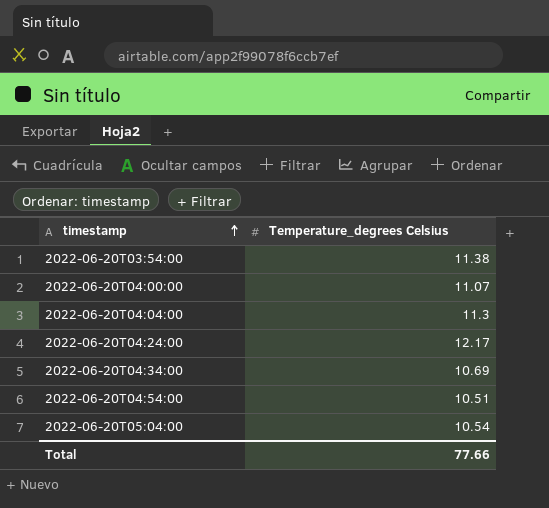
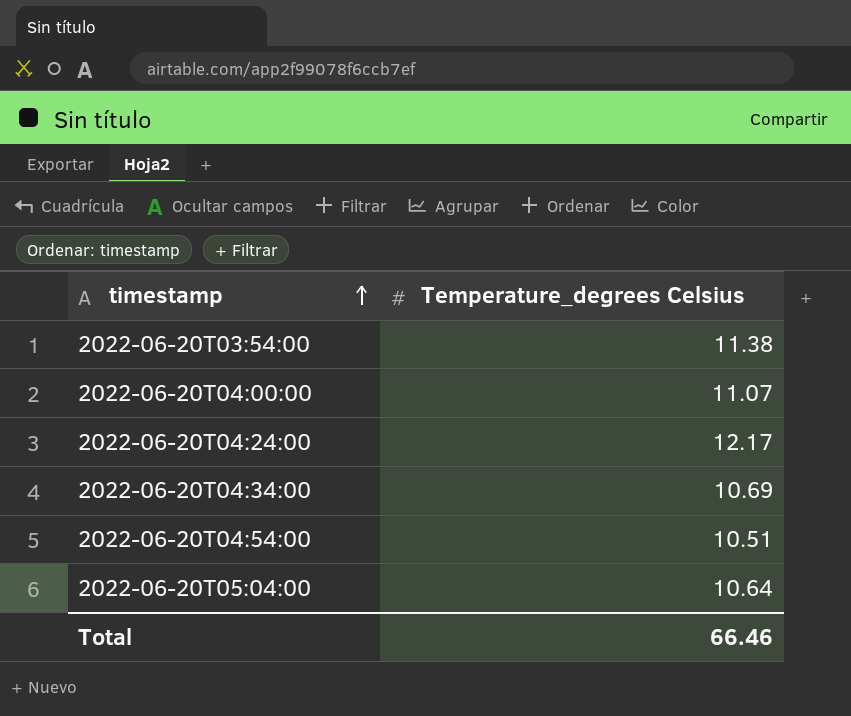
row 2022-06-20T04:04:00: 11.3 -> none
2022-06-20T05:04:00 | Temperature_degrees Celsius: 10.54 -> 10.64
Total | Temperature_degrees Celsius: 77.66 -> 66.46

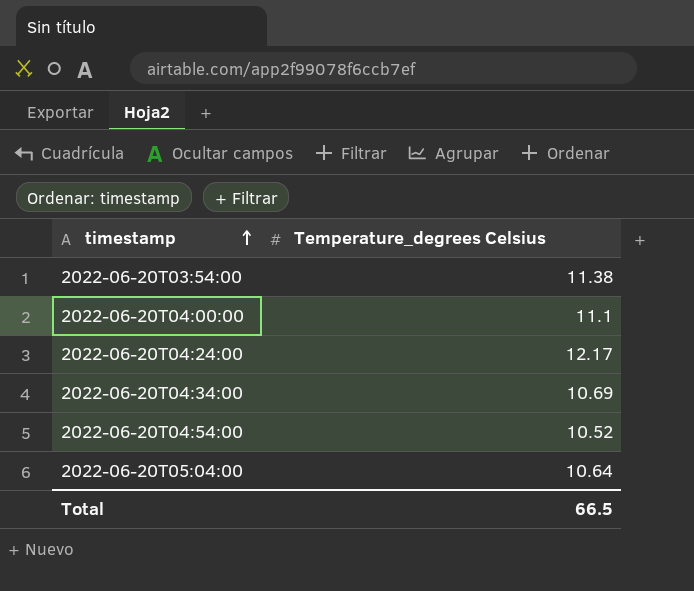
2022-06-20T04:00:00 | Temperature_degrees Celsius: 11.07 -> 11.1
2022-06-20T04:54:00 | Temperature_degrees Celsius: 10.51 -> 10.52
Total | Temperature_degrees Celsius: 66.46 -> 66.5

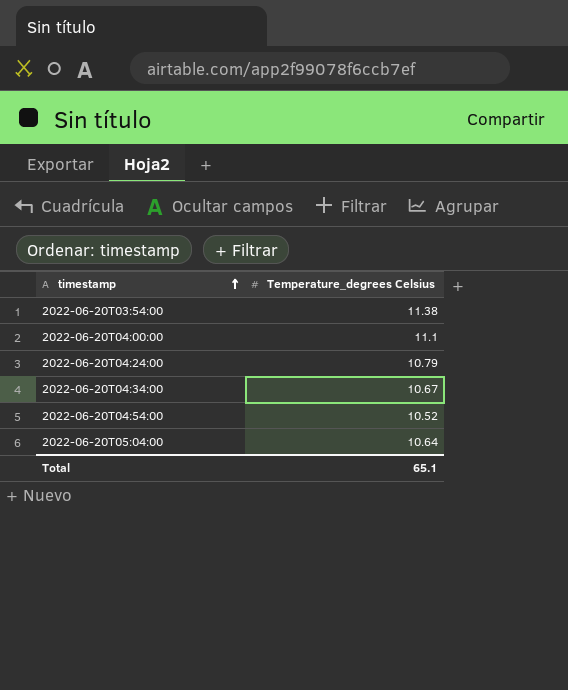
2022-06-20T04:24:00 | Temperature_degrees Celsius: 12.17 -> 10.79
2022-06-20T04:34:00 | Temperature_degrees Celsius: 10.69 -> 10.67
Total | Temperature_degrees Celsius: 66.5 -> 65.1

